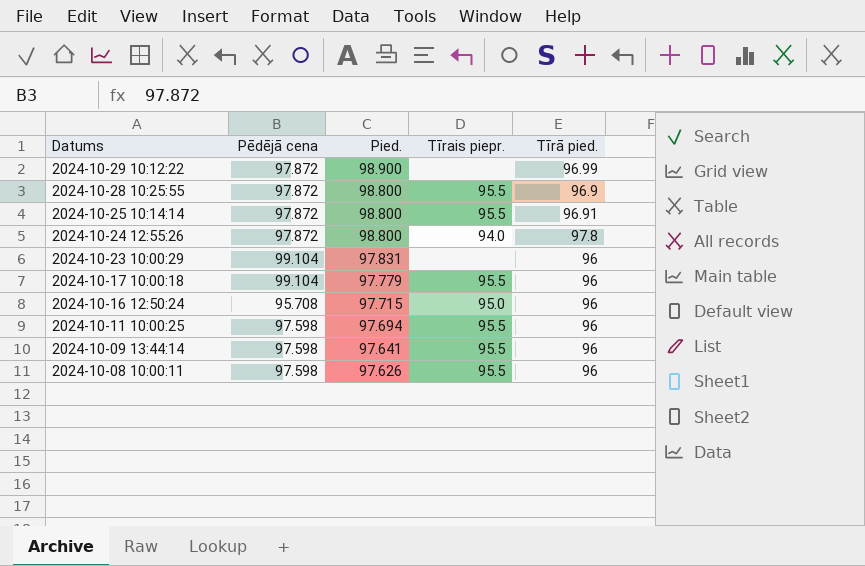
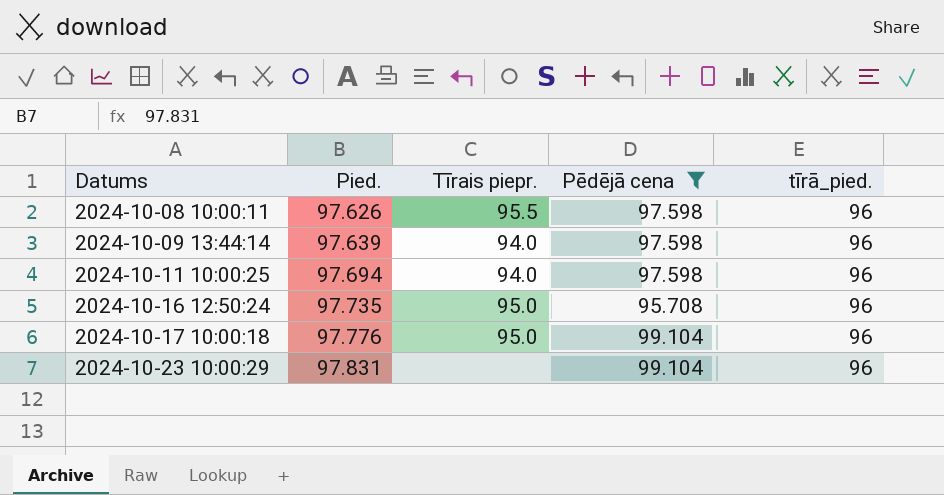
filter: none -> Pēdējā cena != 97.872
row order: Datums descending -> Datums ascending
column Pēdējā cena | position: 2 -> 4
column name: Tīrā pied. -> tīrā_pied.
2024-10-09 13:44:14 | Pied.: 97.641 -> 97.639
2024-10-09 13:44:14 | Tīrais piepr.: 95.5 -> 94.0
2024-10-11 10:00:25 | Tīrais piepr.: 95.5 -> 94.0
2024-10-16 12:50:24 | Pied.: 97.715 -> 97.735
2024-10-17 10:00:18 | Pied.: 97.779 -> 97.776
2024-10-17 10:00:18 | Tīrais piepr.: 95.5 -> 95.0

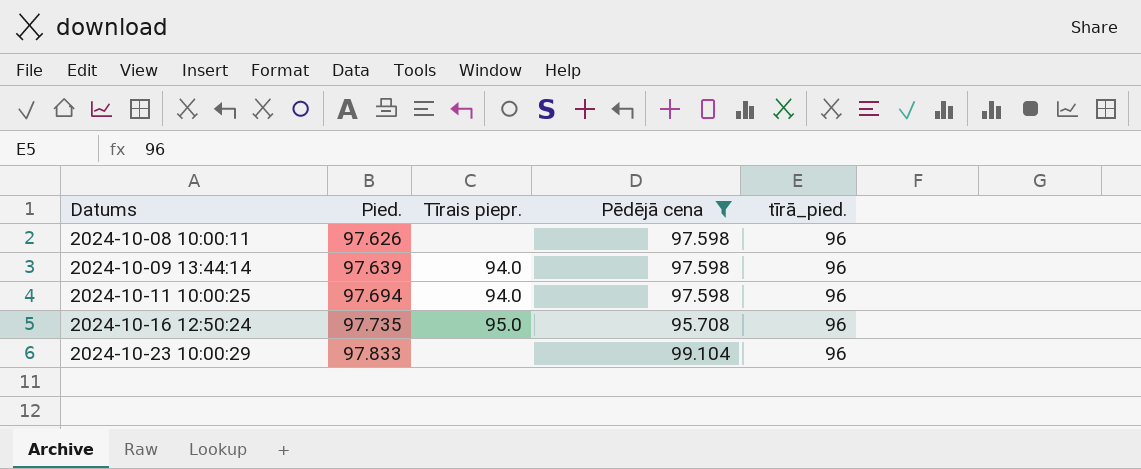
row 2024-10-17 10:00:18: 97.776 | 95.0 | 99.104 | 96 -> none
2024-10-08 10:00:11 | Tīrais piepr.: 95.5 -> none
2024-10-23 10:00:29 | Pied.: 97.831 -> 97.833

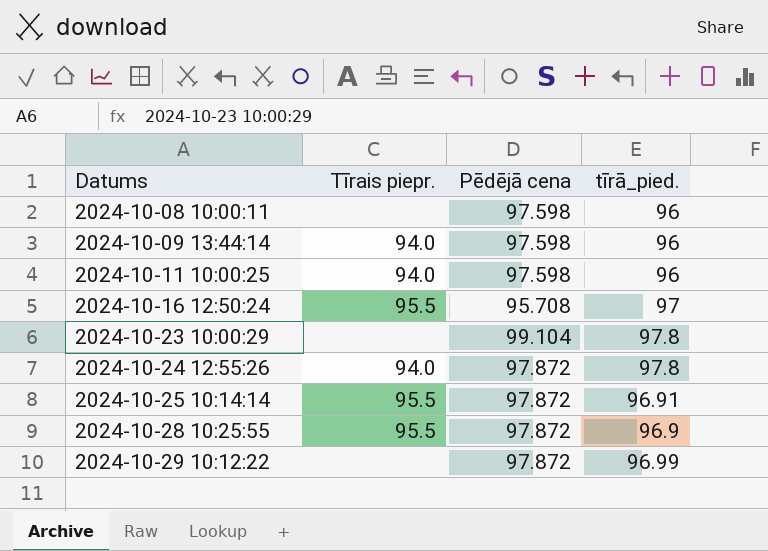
filter: Pēdējā cena != 97.872 -> none
column Pied. | position: 2 -> none
2024-10-16 12:50:24 | Tīrais piepr.: 95.0 -> 95.5
2024-10-16 12:50:24 | tīrā_pied.: 96 -> 97
2024-10-23 10:00:29 | tīrā_pied.: 96 -> 97.8

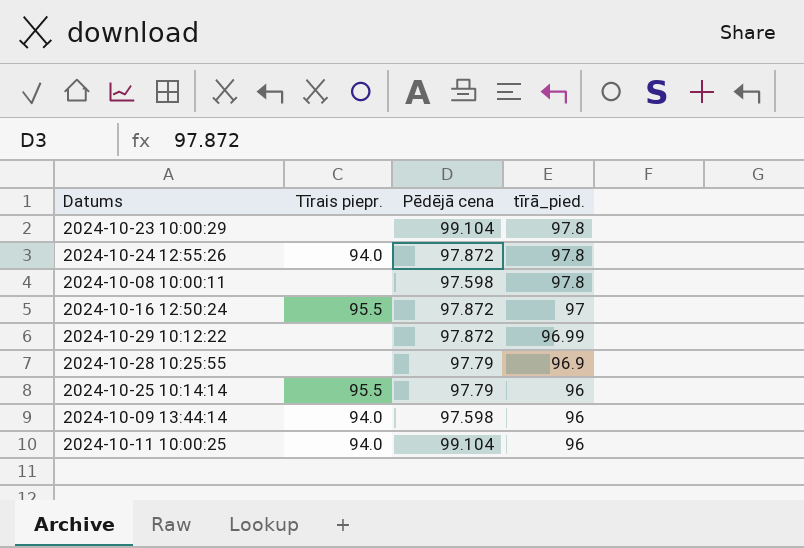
row order: Datums ascending -> tīrā_pied. descending
2024-10-08 10:00:11 | tīrā_pied.: 96 -> 97.8
2024-10-16 12:50:24 | Pēdējā cena: 95.708 -> 97.872
2024-10-28 10:25:55 | Tīrais piepr.: 95.5 -> none
2024-10-28 10:25:55 | Pēdējā cena: 97.872 -> 97.79
2024-10-25 10:14:14 | Pēdējā cena: 97.872 -> 97.79
2024-10-25 10:14:14 | tīrā_pied.: 96.91 -> 96
2024-10-11 10:00:25 | Pēdējā cena: 97.598 -> 99.104

